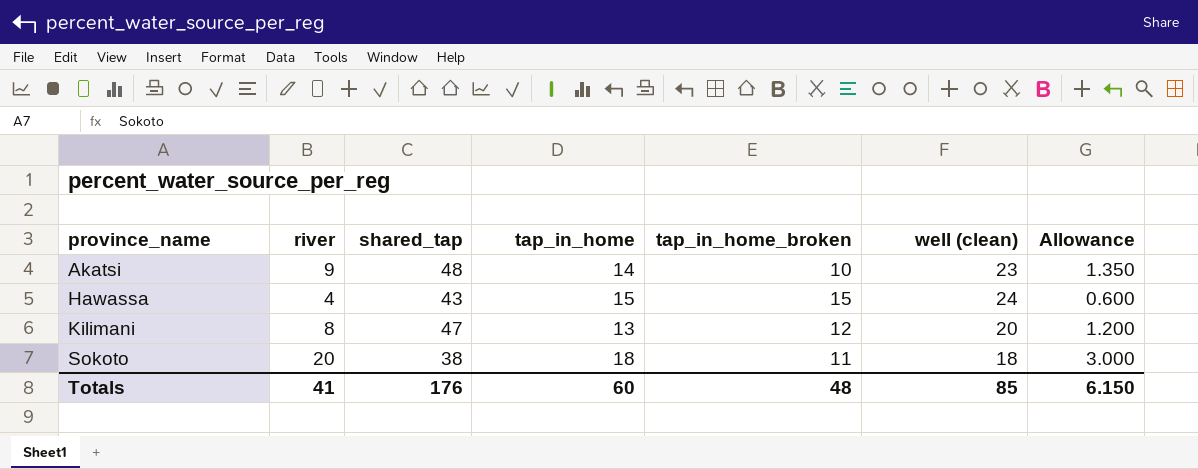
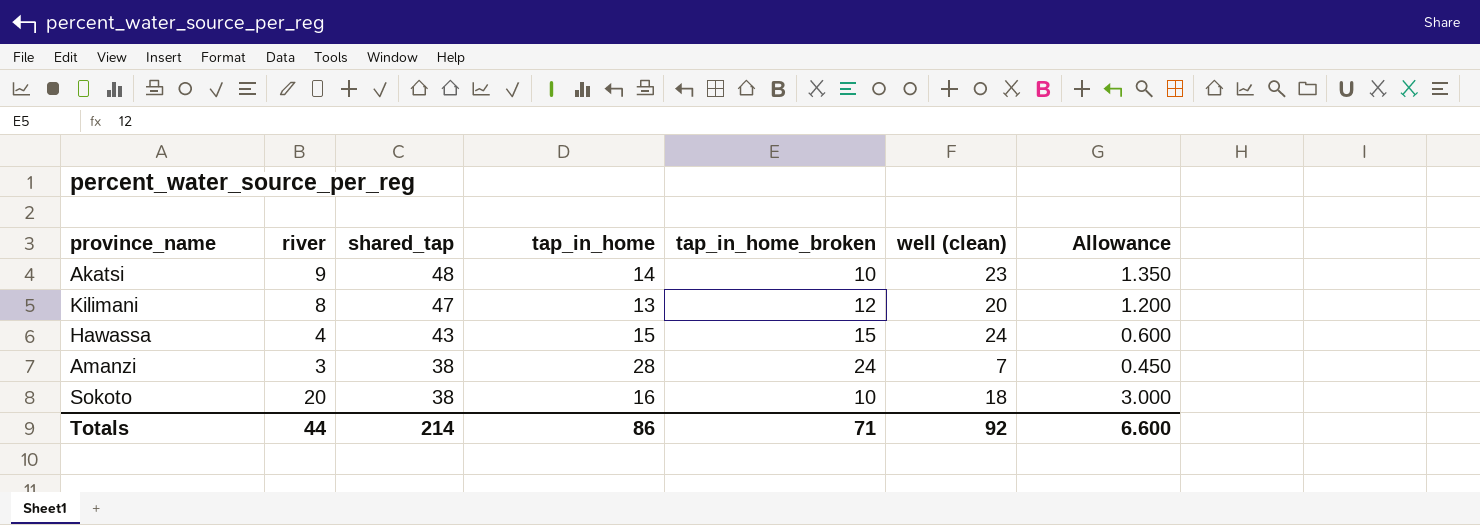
row order: province_name ascending -> shared_tap descending
row Amanzi: none -> 3 | 38 | 28 | 24 | 7 | 0.450
Sokoto | tap_in_home: 18 -> 16
Sokoto | tap_in_home_broken: 11 -> 10
Totals | river: 41 -> 44
Totals | shared_tap: 176 -> 214
Totals | tap_in_home: 60 -> 86
Totals | tap_in_home_broken: 48 -> 71
Totals | well (clean): 85 -> 92
Totals | Allowance: 6.150 -> 6.600

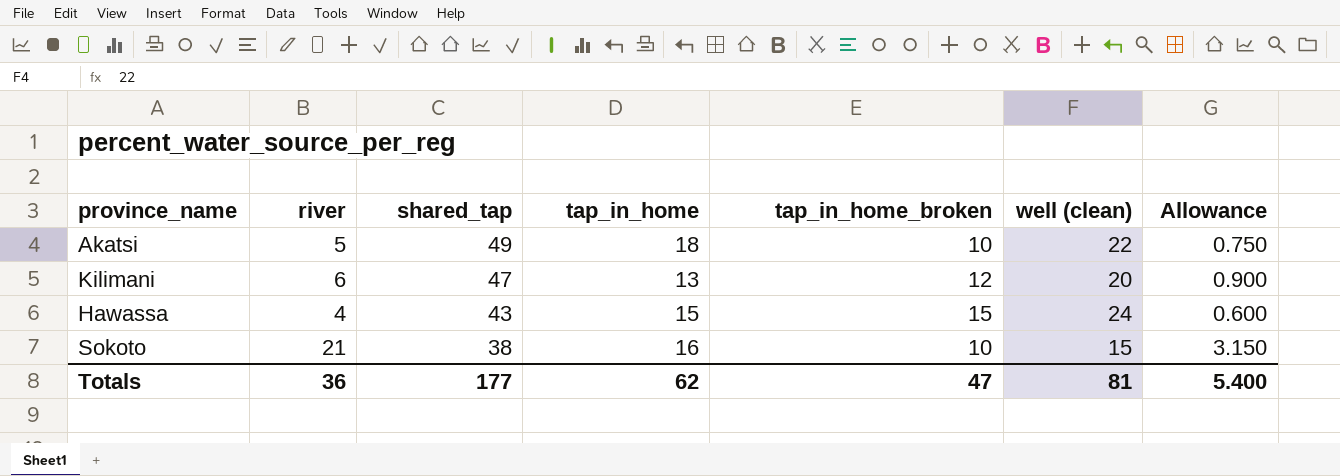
row Amanzi: 3 | 38 | 28 | 24 | 7 | 0.450 -> none
Akatsi | river: 9 -> 5
Akatsi | shared_tap: 48 -> 49
Akatsi | tap_in_home: 14 -> 18
Akatsi | well (clean): 23 -> 22
Akatsi | Allowance: 1.350 -> 0.750
Kilimani | river: 8 -> 6
Kilimani | Allowance: 1.200 -> 0.900
Sokoto | river: 20 -> 21
Sokoto | well (clean): 18 -> 15
Sokoto | Allowance: 3.000 -> 3.150
Totals | river: 44 -> 36
Totals | shared_tap: 214 -> 177
Totals | tap_in_home: 86 -> 62
Totals | tap_in_home_broken: 71 -> 47
Totals | well (clean): 92 -> 81
Totals | Allowance: 6.600 -> 5.400

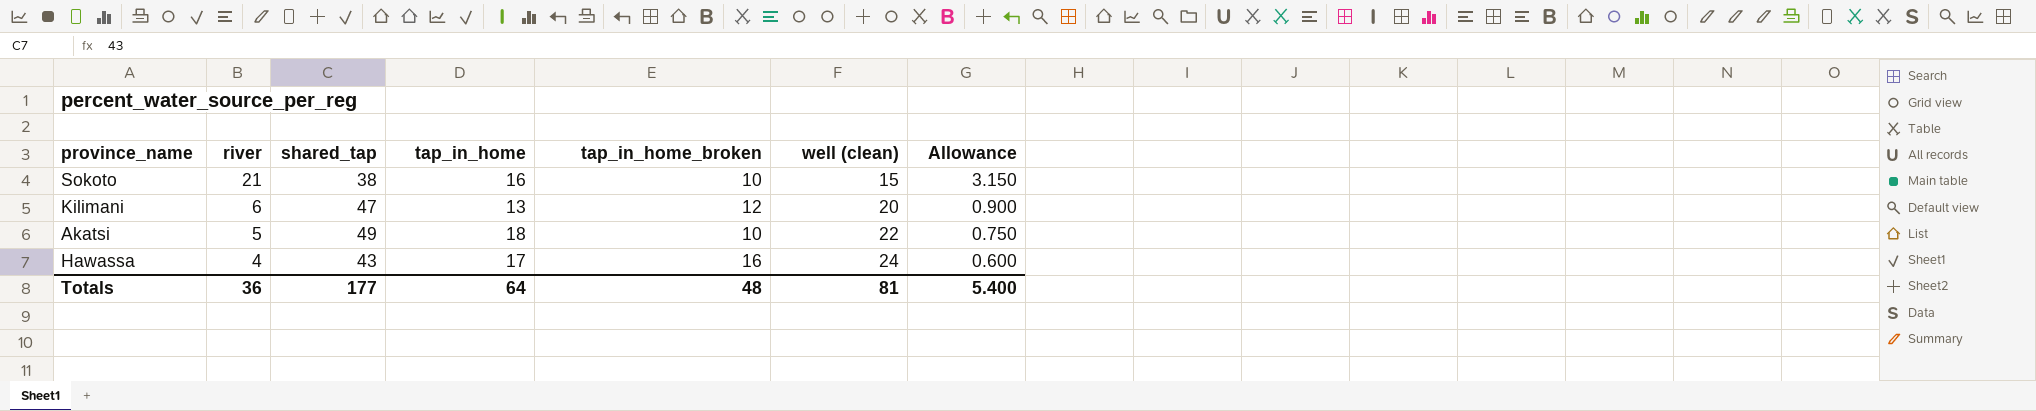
row order: shared_tap descending -> river descending
Hawassa | tap_in_home: 15 -> 17
Hawassa | tap_in_home_broken: 15 -> 16
Totals | tap_in_home: 62 -> 64
Totals | tap_in_home_broken: 47 -> 48

